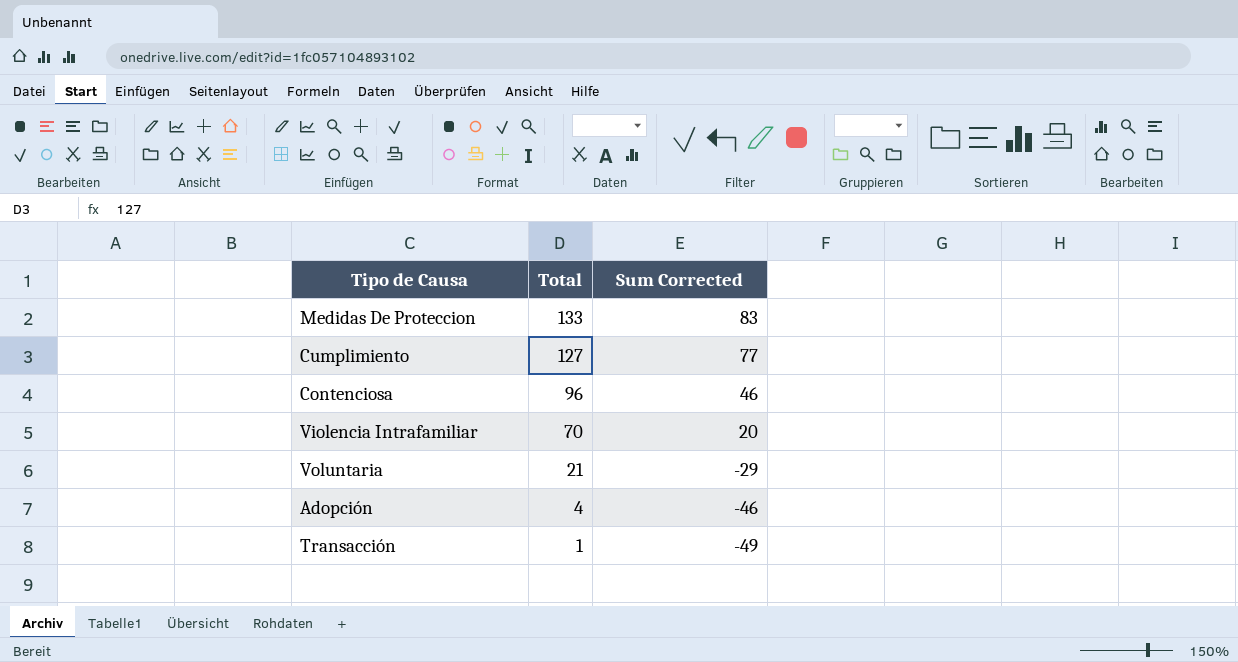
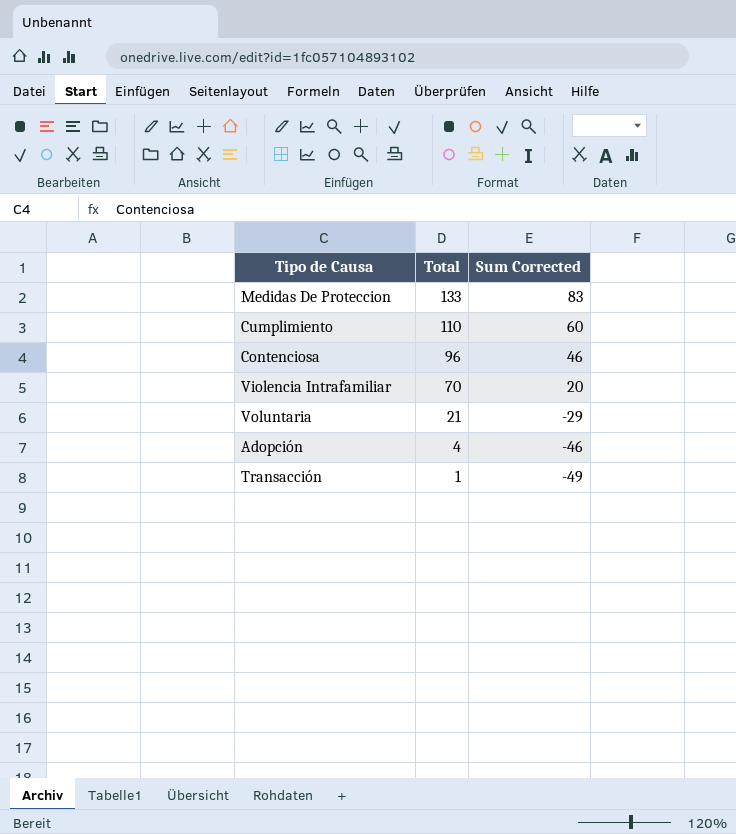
Cumplimiento | Total: 127 -> 110
Cumplimiento | Sum Corrected: 77 -> 60

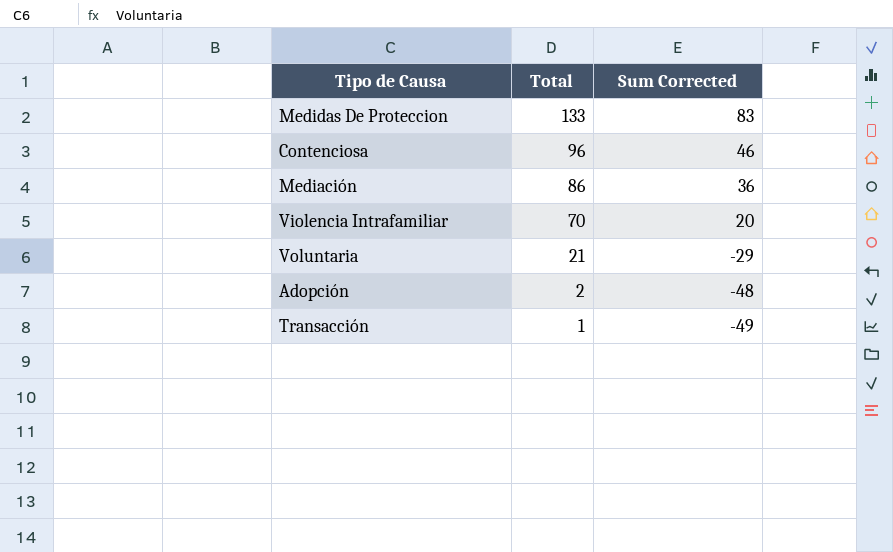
row Cumplimiento: 110 | 60 -> none
row Mediación: none -> 86 | 36
Adopción | Total: 4 -> 2
Adopción | Sum Corrected: -46 -> -48

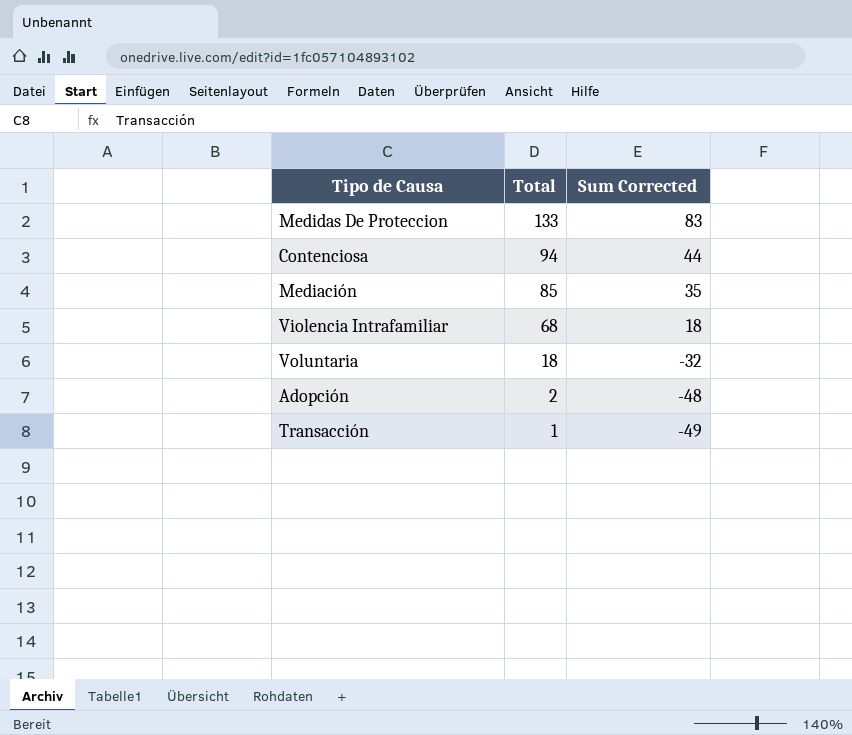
Contenciosa | Total: 96 -> 94
Contenciosa | Sum Corrected: 46 -> 44
Mediación | Total: 86 -> 85
Mediación | Sum Corrected: 36 -> 35
Violencia Intrafamiliar | Total: 70 -> 68
Violencia Intrafamiliar | Sum Corrected: 20 -> 18
Voluntaria | Total: 21 -> 18
Voluntaria | Sum Corrected: -29 -> -32

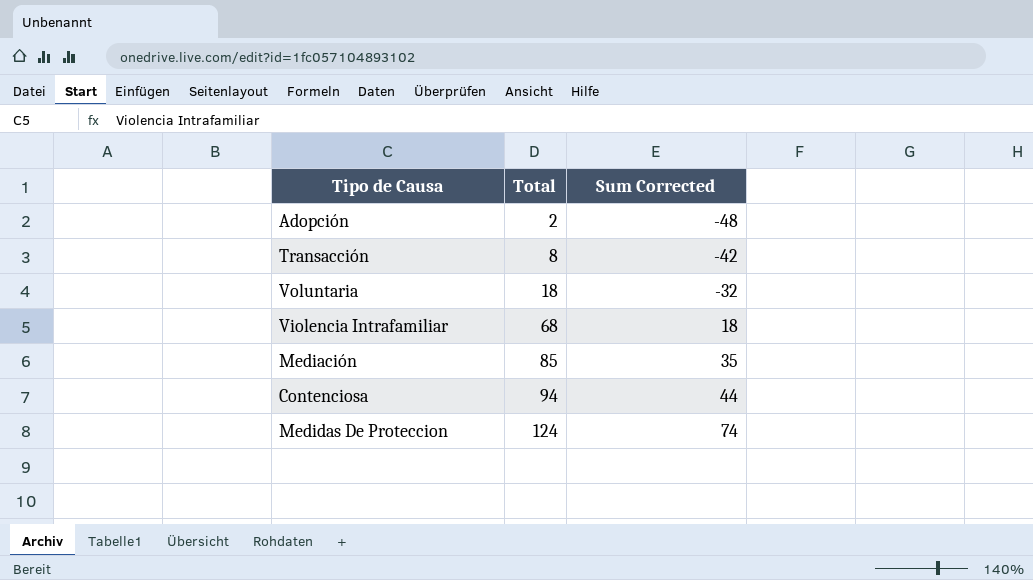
row order: Total descending -> Total ascending
Transacción | Total: 1 -> 8
Transacción | Sum Corrected: -49 -> -42
Medidas De Proteccion | Total: 133 -> 124
Medidas De Proteccion | Sum Corrected: 83 -> 74

